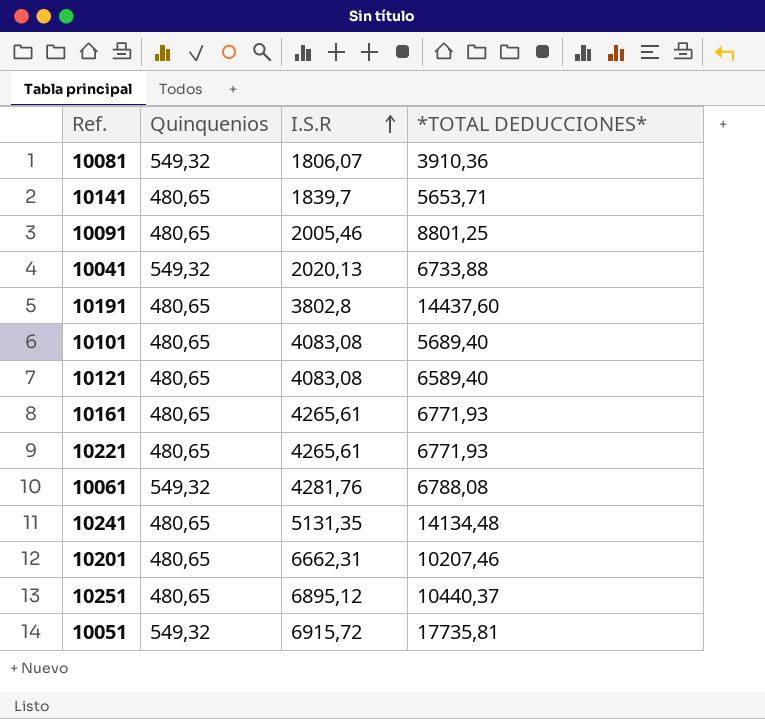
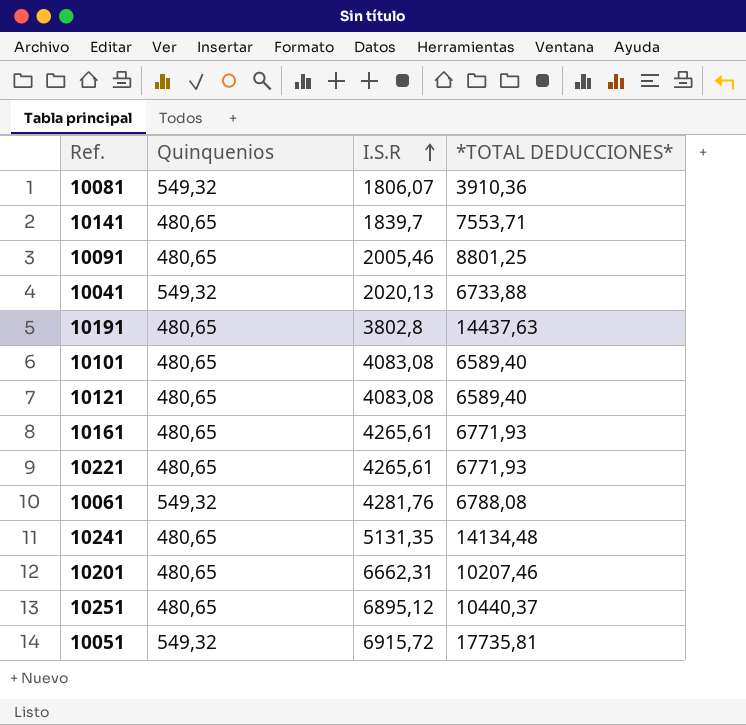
10141 | *TOTAL DEDUCCIONES*: 5653,71 -> 7553,71
10191 | *TOTAL DEDUCCIONES*: 14437,60 -> 14437,63
10101 | *TOTAL DEDUCCIONES*: 5689,40 -> 6589,40

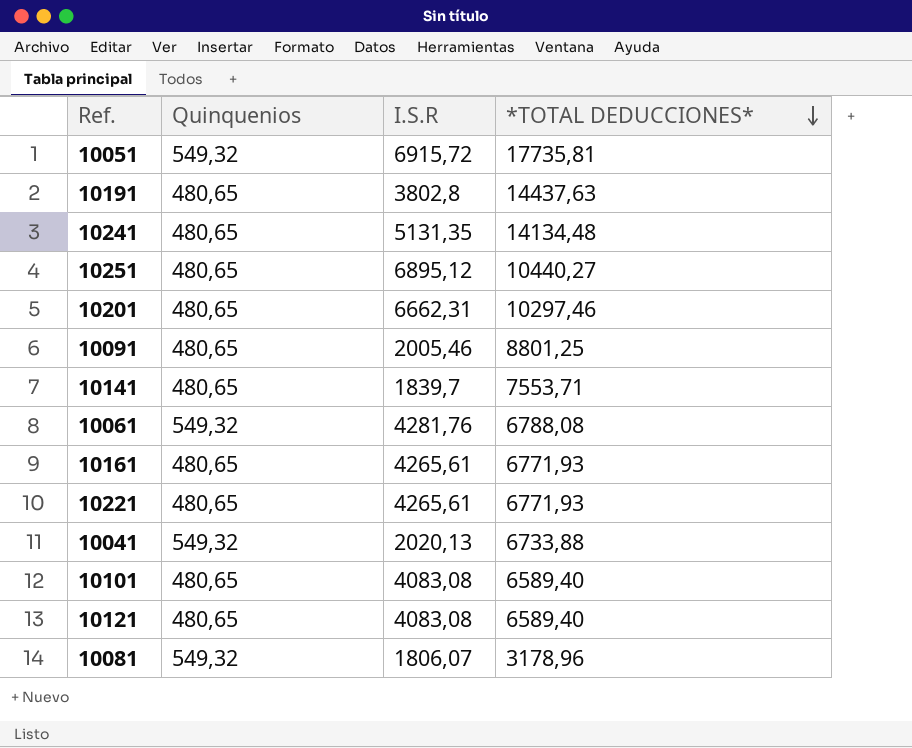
row order: I.S.R ascending -> *TOTAL DEDUCCIONES* descending
10251 | *TOTAL DEDUCCIONES*: 10440,37 -> 10440,27
10201 | *TOTAL DEDUCCIONES*: 10207,46 -> 10297,46
10081 | *TOTAL DEDUCCIONES*: 3910,36 -> 3178,96

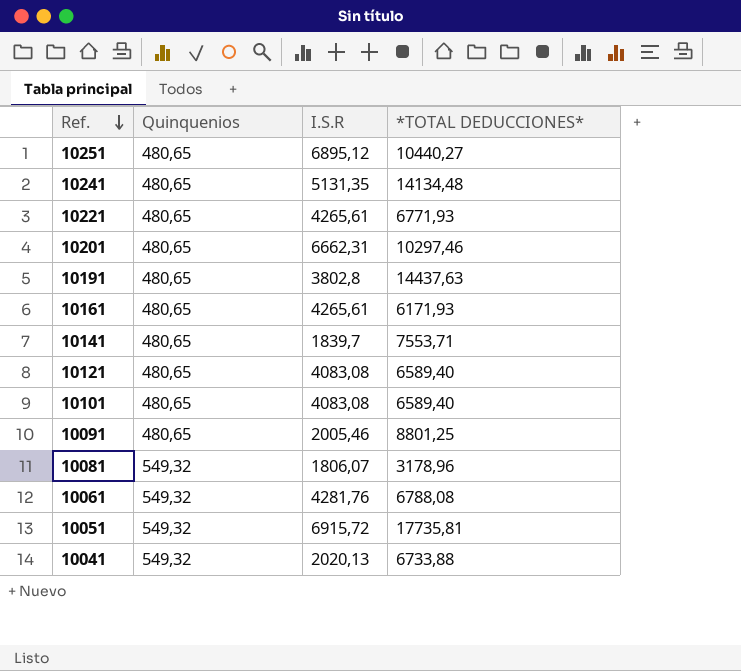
row order: *TOTAL DEDUCCIONES* descending -> Ref. descending
10161 | *TOTAL DEDUCCIONES*: 6771,93 -> 6171,93

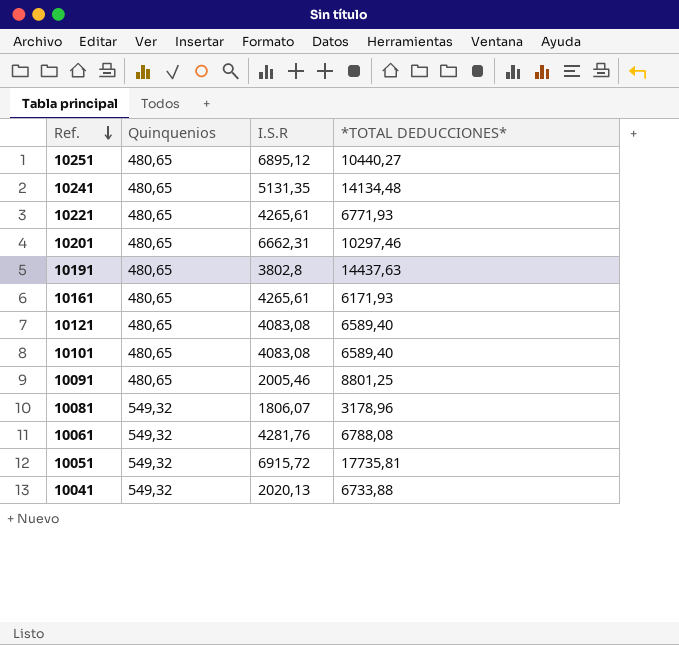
row 10141: 480,65 | 1839,7 | 7553,71 -> none

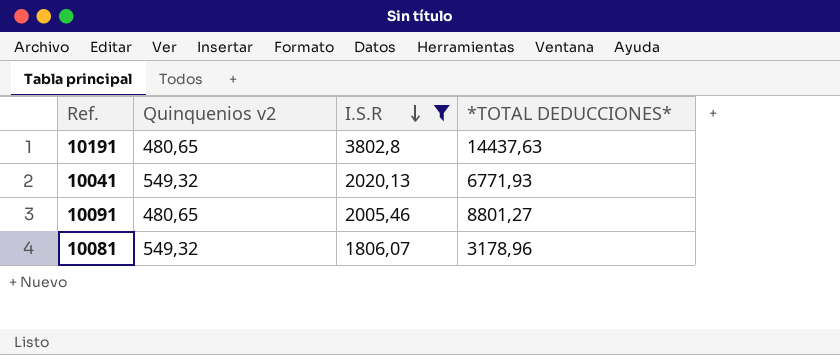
filter: none -> I.S.R <= 3802,8
row order: Ref. descending -> I.S.R descending
column name: Quinquenios -> Quinquenios v2
10041 | *TOTAL DEDUCCIONES*: 6733,88 -> 6771,93
10091 | *TOTAL DEDUCCIONES*: 8801,25 -> 8801,27

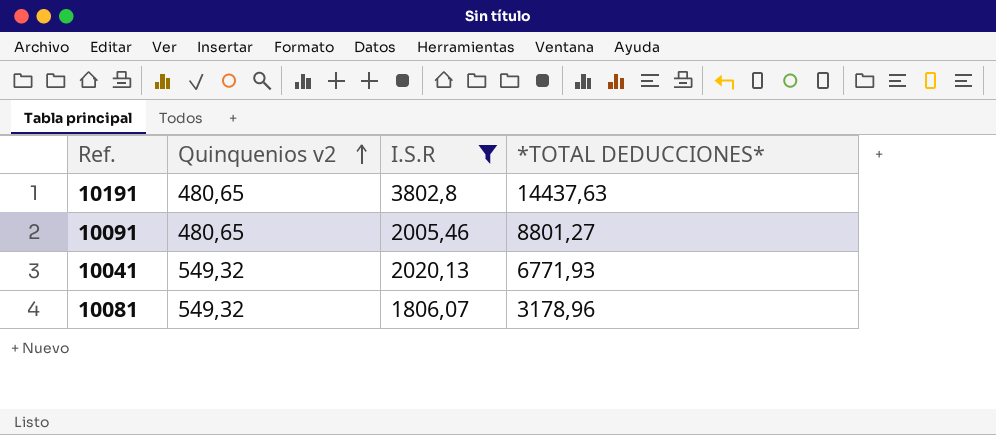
row order: I.S.R descending -> Quinquenios v2 ascending

